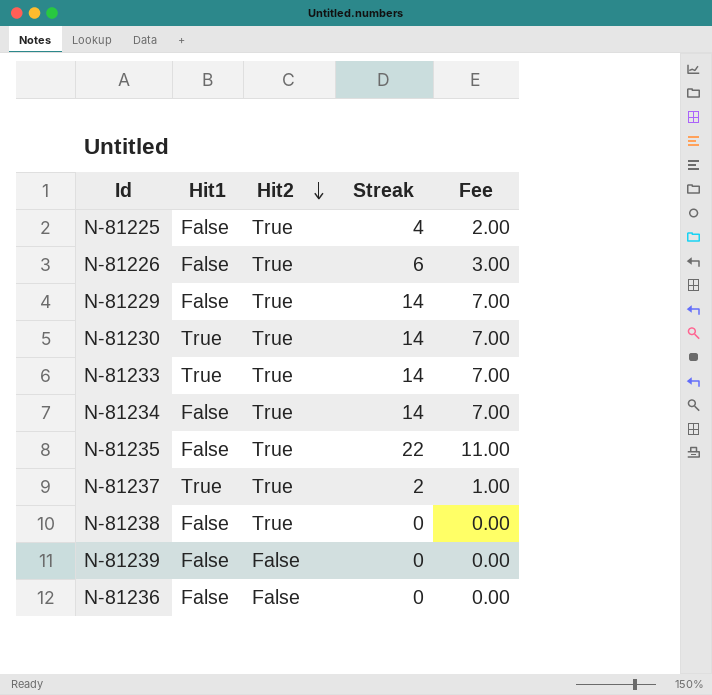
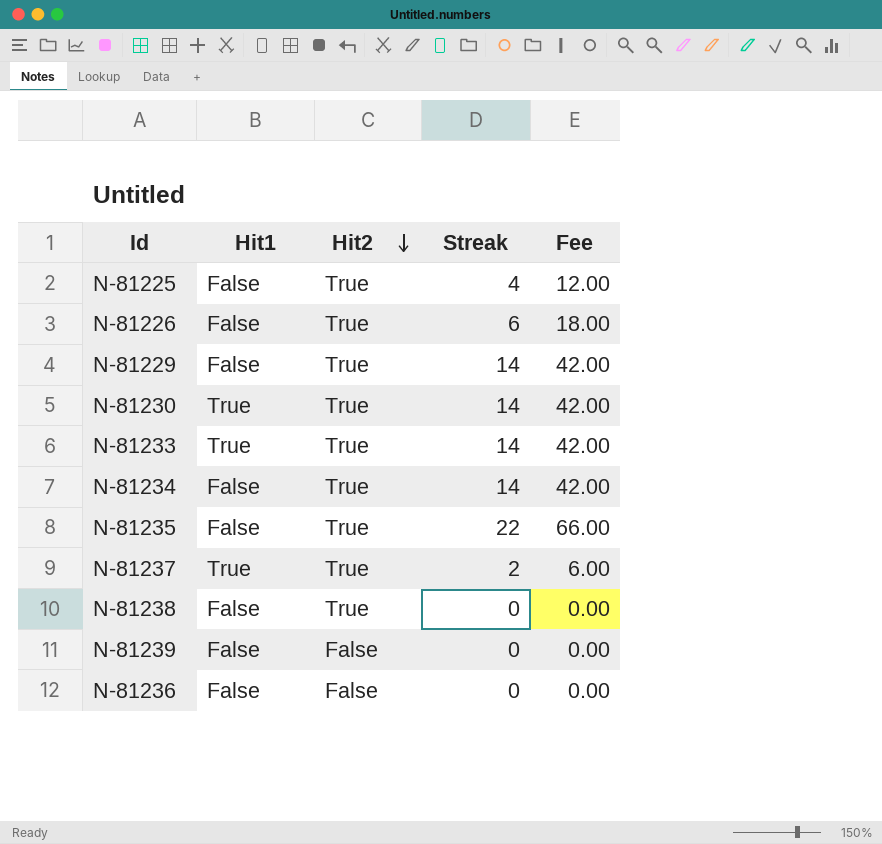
column Fee | formula: [Streak] * 0.5 -> [Streak] * 3

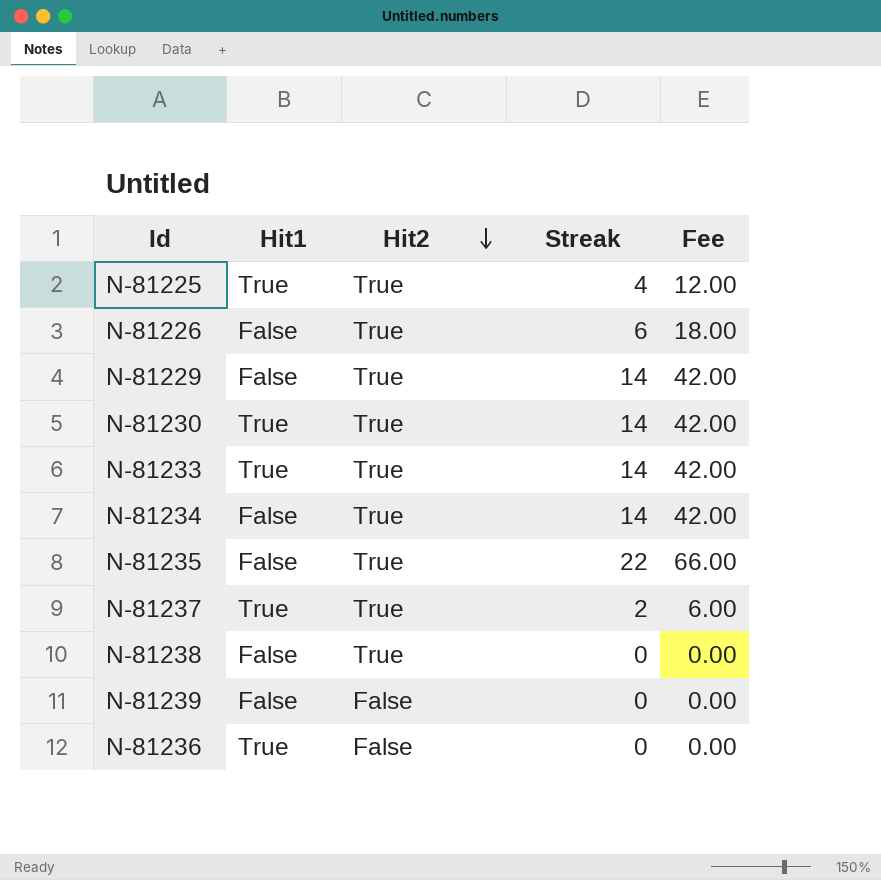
N-81225 | Hit1: False -> True
N-81236 | Hit1: False -> True

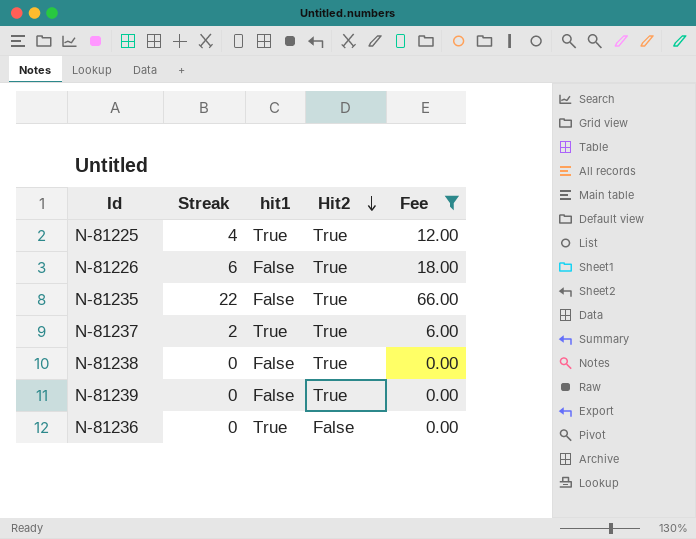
filter: none -> Fee != 42.00
column Streak | position: 4 -> 2
column name: Hit1 -> hit1
N-81239 | Hit2: False -> True

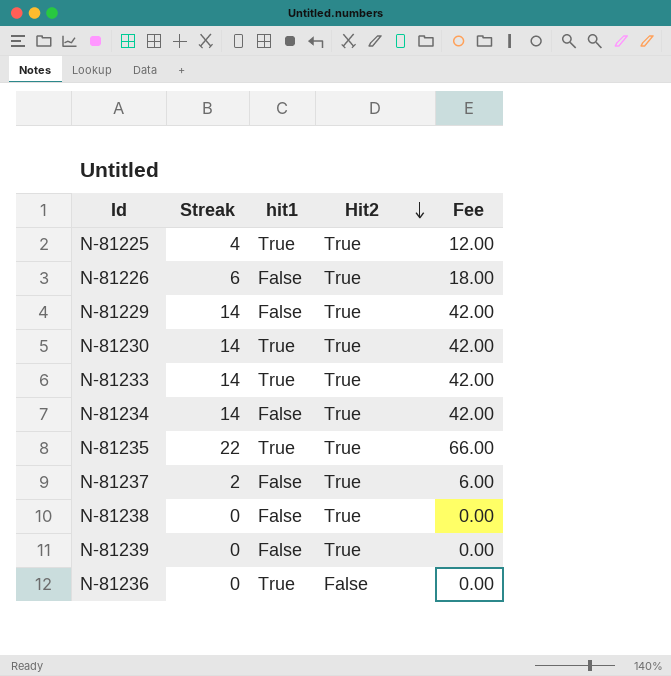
filter: Fee != 42.00 -> none
N-81235 | hit1: False -> True
N-81237 | hit1: True -> False

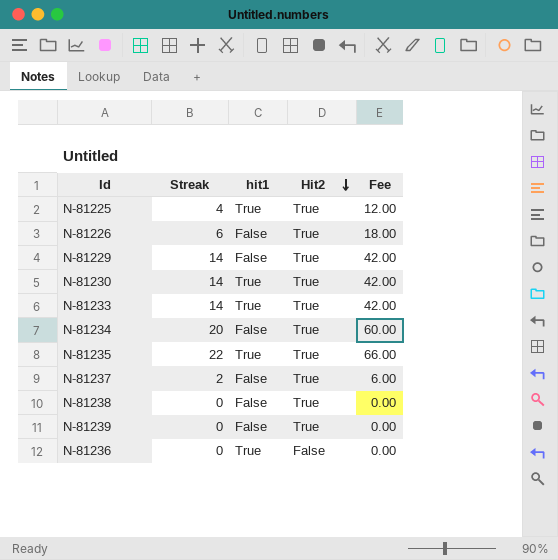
N-81234 | Streak: 14 -> 20
N-81234 | Fee: 42.00 -> 60.00

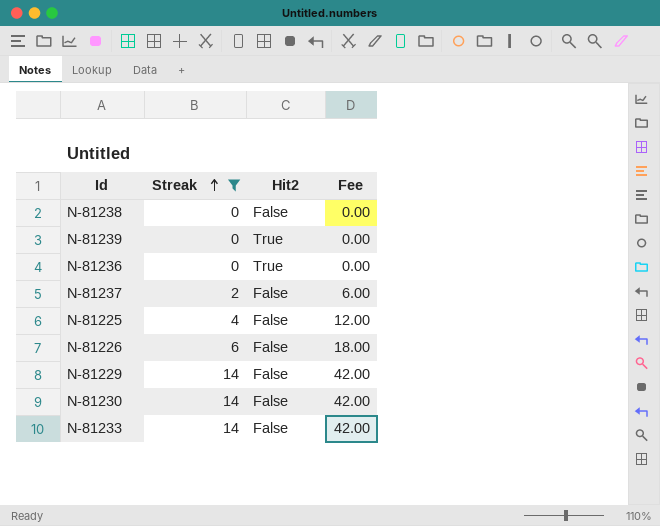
filter: none -> Streak <= 14
row order: Hit2 descending -> Streak ascending
column hit1 | position: 3 -> none
N-81238 | Hit2: True -> False
N-81236 | Hit2: False -> True
N-81237 | Hit2: True -> False
N-81225 | Hit2: True -> False
N-81226 | Hit2: True -> False
N-81229 | Hit2: True -> False
N-81230 | Hit2: True -> False
N-81233 | Hit2: True -> False

